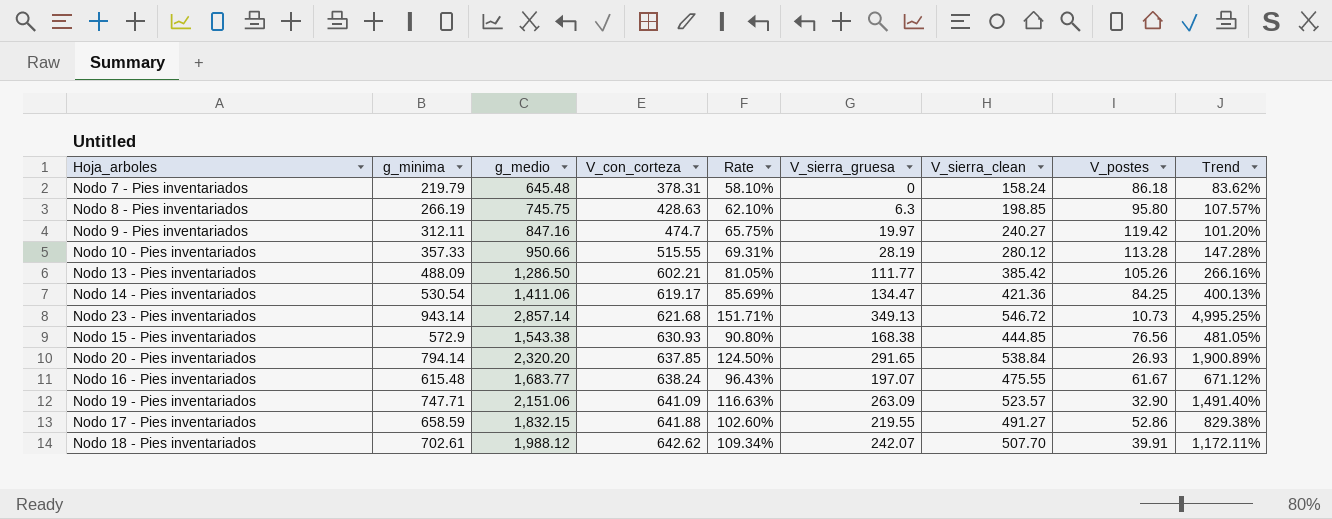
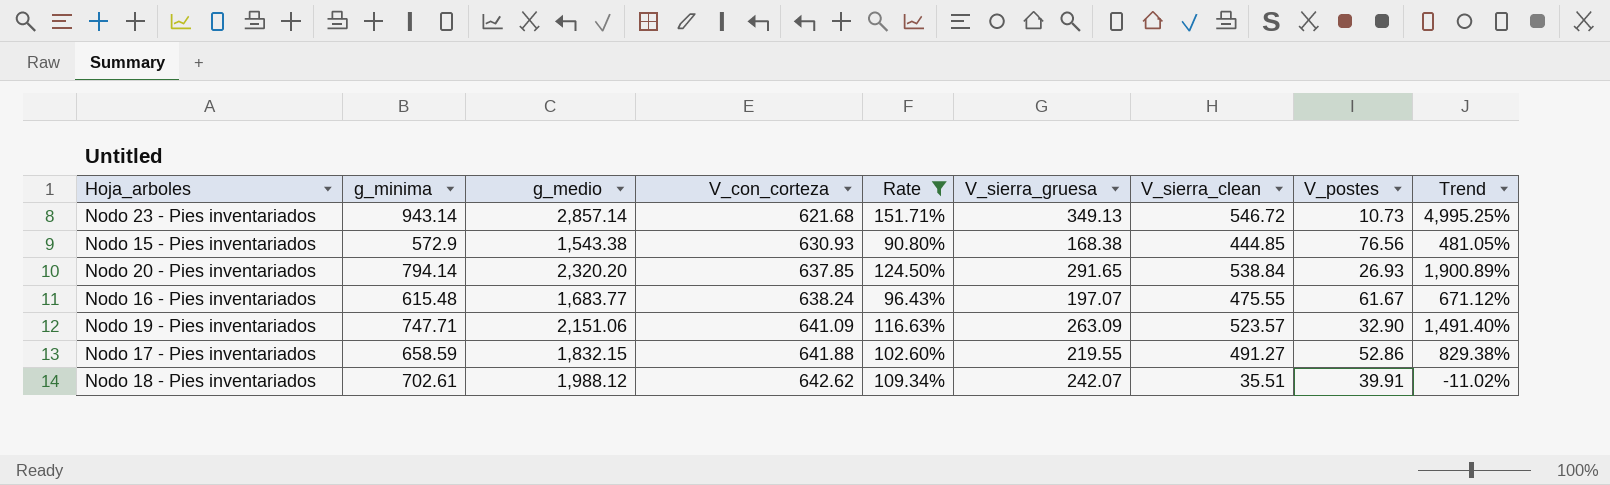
filter: none -> Rate >= 90.80%
Nodo 18 - Pies inventariados | V_sierra_clean: 507.70 -> 35.51
Nodo 18 - Pies inventariados | Trend: 1,172.11% -> -11.02%

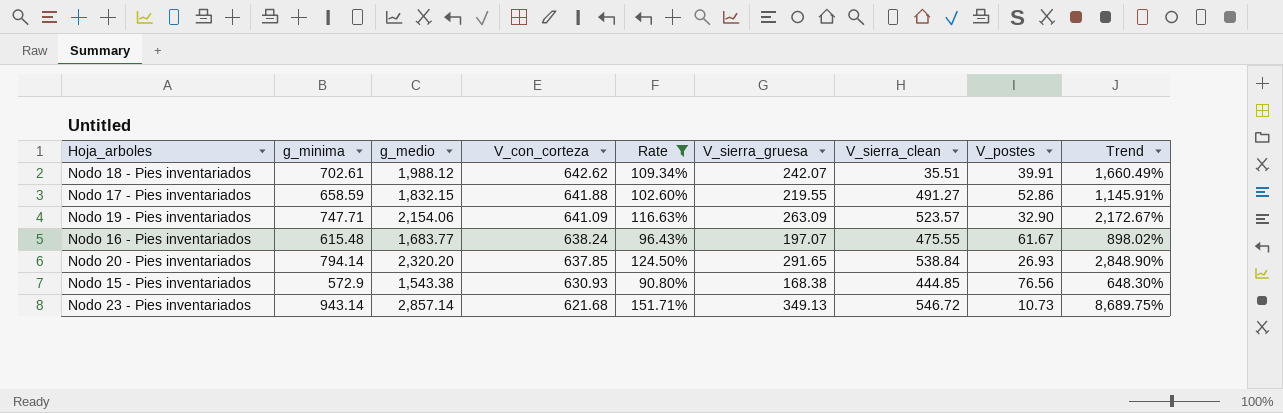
row order: V_con_corteza ascending -> V_con_corteza descending
column Trend | formula: ([V_sierra_clean] - [V_postes]) / [V_postes] -> ([g_minima] - [V_postes]) / [V_postes]
Nodo 19 - Pies inventariados | g_medio: 2,151.06 -> 2,154.06

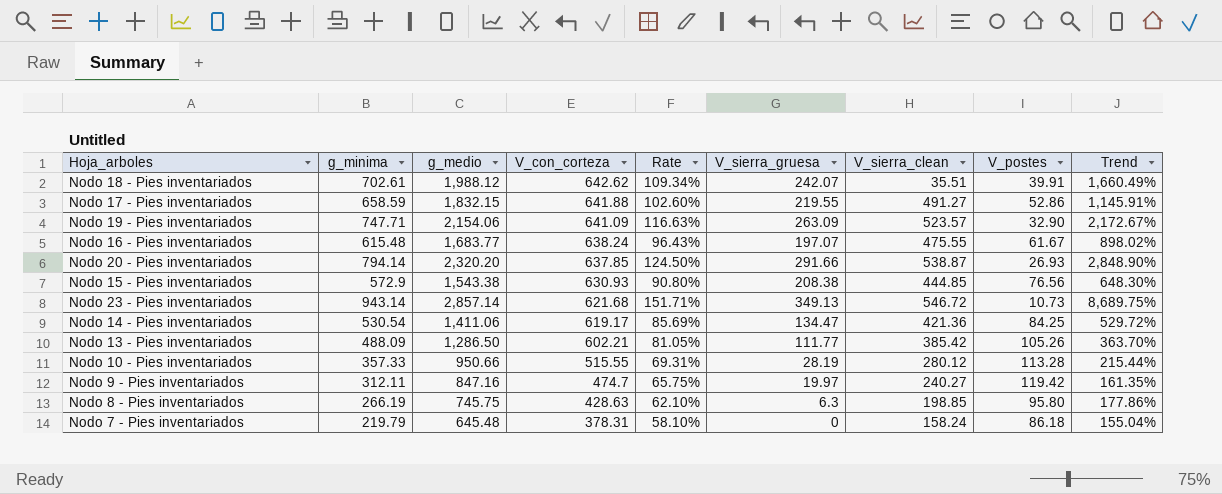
filter: Rate >= 90.80% -> none
Nodo 20 - Pies inventariados | V_sierra_gruesa: 291.65 -> 291.66
Nodo 20 - Pies inventariados | V_sierra_clean: 538.84 -> 538.87
Nodo 15 - Pies inventariados | V_sierra_gruesa: 168.38 -> 208.38

